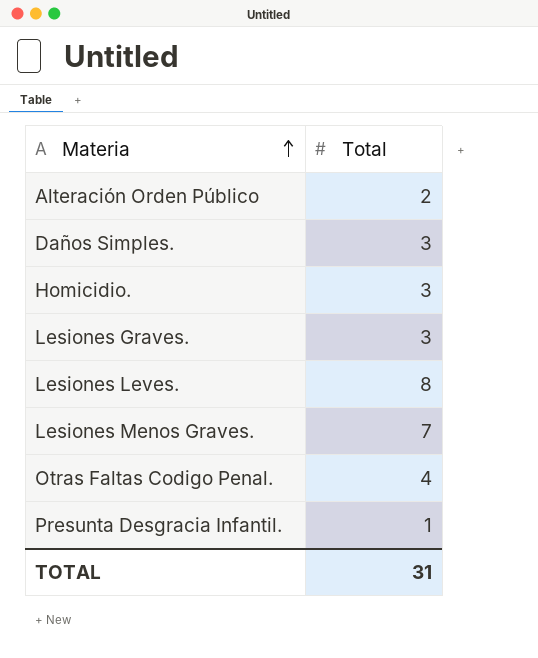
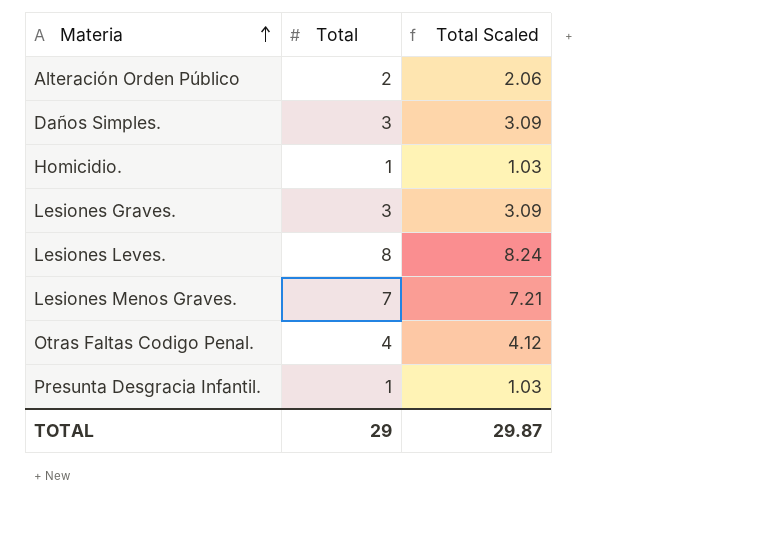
column Total Scaled | formula: none -> [Total] * 1.03
Homicidio. | Total: 3 -> 1
TOTAL | Total: 31 -> 29

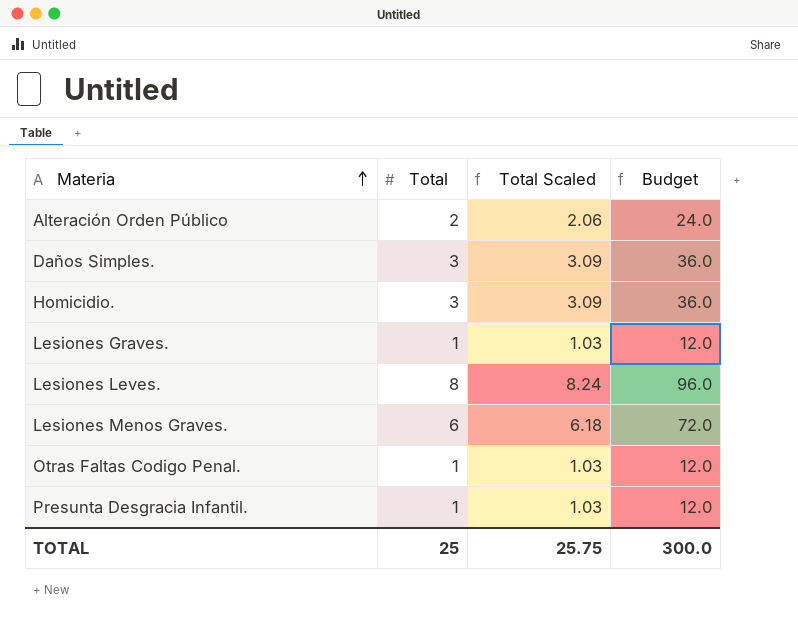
column Budget | formula: none -> [Total] * 12
Homicidio. | Total: 1 -> 3
Homicidio. | Total Scaled: 1.03 -> 3.09
Lesiones Graves. | Total: 3 -> 1
Lesiones Graves. | Total Scaled: 3.09 -> 1.03
Lesiones Menos Graves. | Total: 7 -> 6
Lesiones Menos Graves. | Total Scaled: 7.21 -> 6.18
Otras Faltas Codigo Penal. | Total: 4 -> 1
Otras Faltas Codigo Penal. | Total Scaled: 4.12 -> 1.03
TOTAL | Total: 29 -> 25
TOTAL | Total Scaled: 29.87 -> 25.75

